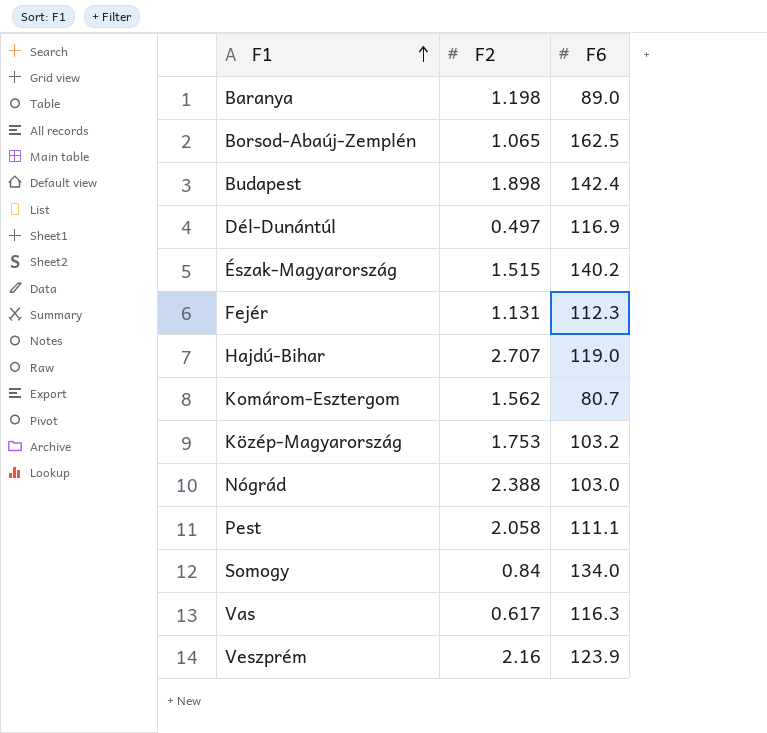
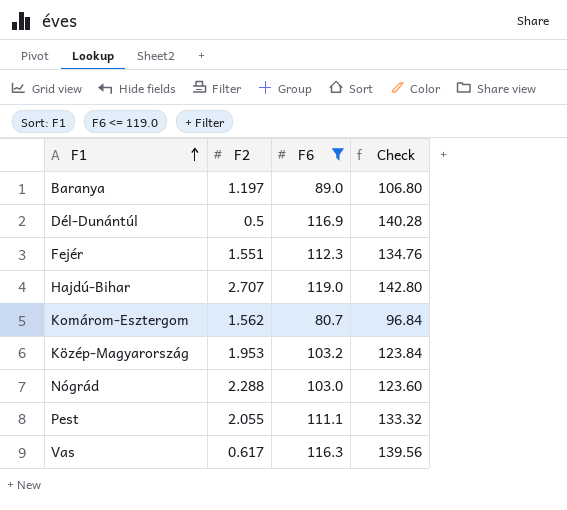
filter: none -> F6 <= 119.0
column Check | formula: none -> [F6] * 1.2
Baranya | F2: 1.198 -> 1.197
Dél-Dunántúl | F2: 0.497 -> 0.5
Fejér | F2: 1.131 -> 1.551
Közép-Magyarország | F2: 1.753 -> 1.953
Nógrád | F2: 2.388 -> 2.288
Pest | F2: 2.058 -> 2.055

